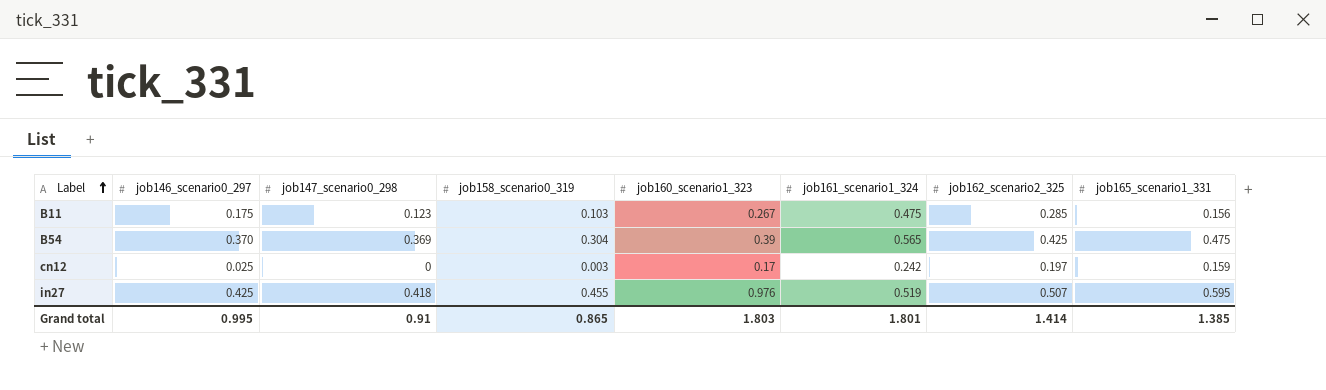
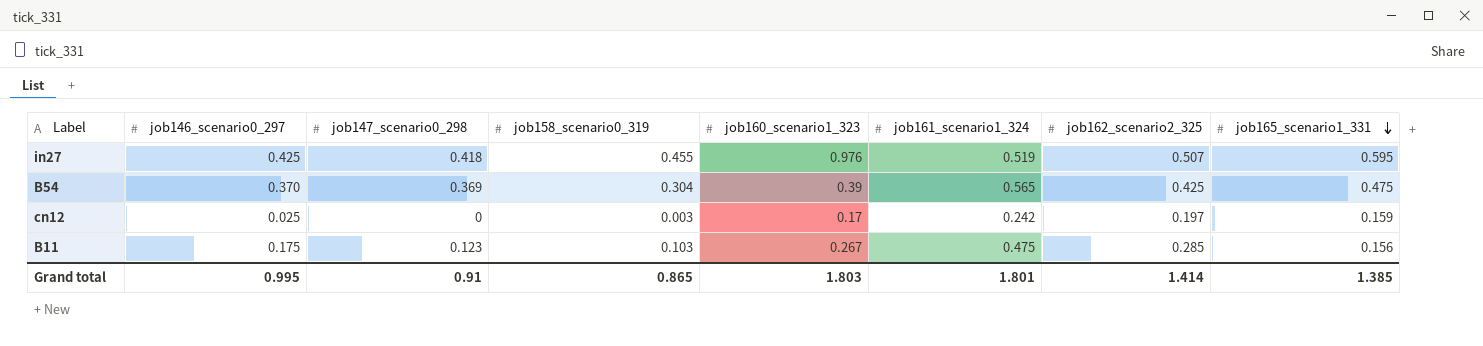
row order: Label ascending -> job165_scenario1_331 descending

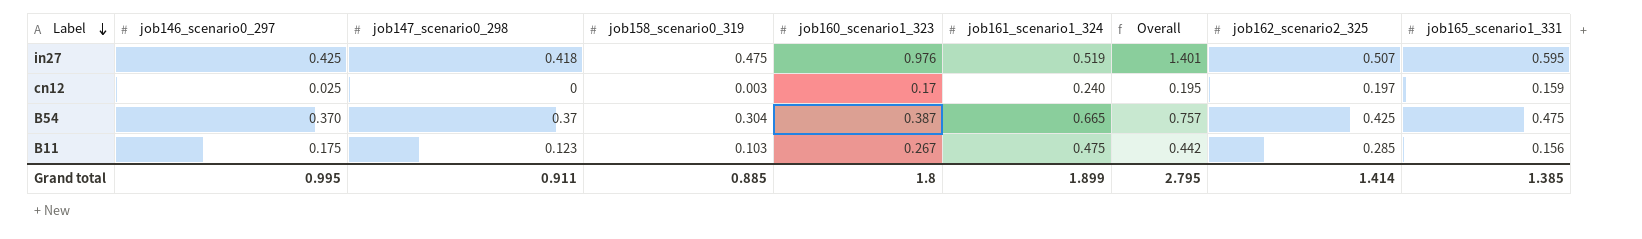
row order: job165_scenario1_331 descending -> Label descending
column Overall | formula: none -> [job146_scenario0_297] + [job160_scenario1_323]
in27 | job158_scenario0_319: 0.455 -> 0.475
cn12 | job161_scenario1_324: 0.242 -> 0.240
B54 | job147_scenario0_298: 0.369 -> 0.37
B54 | job160_scenario1_323: 0.39 -> 0.387
B54 | job161_scenario1_324: 0.565 -> 0.665
Grand total | job147_scenario0_298: 0.91 -> 0.911
Grand total | job158_scenario0_319: 0.865 -> 0.885
Grand total | job160_scenario1_323: 1.803 -> 1.8
Grand total | job161_scenario1_324: 1.801 -> 1.899

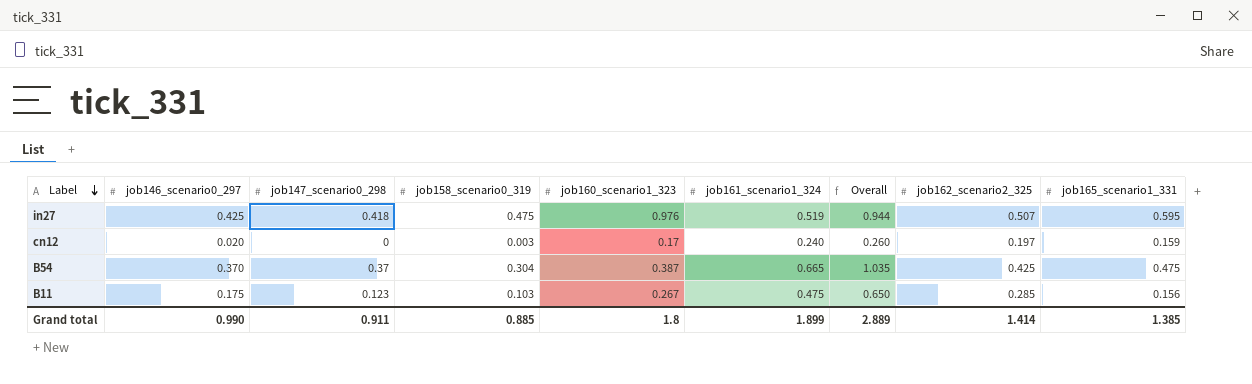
column Overall | formula: [job146_scenario0_297] + [job160_scenario1_323] -> [job146_scenario0_297] + [job161_scenario1_324]
cn12 | job146_scenario0_297: 0.025 -> 0.020
Grand total | job146_scenario0_297: 0.995 -> 0.990
Grand total | Overall: 2.795 -> 2.889

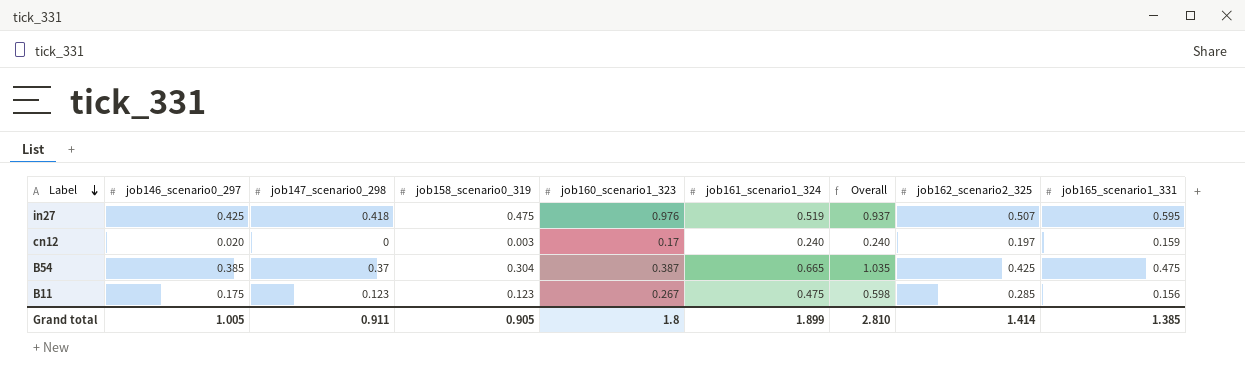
column Overall | formula: [job146_scenario0_297] + [job161_scenario1_324] -> [job147_scenario0_298] + [job161_scenario1_324]
B54 | job146_scenario0_297: 0.370 -> 0.385
B11 | job158_scenario0_319: 0.103 -> 0.123
Grand total | job146_scenario0_297: 0.990 -> 1.005
Grand total | job158_scenario0_319: 0.885 -> 0.905
Grand total | Overall: 2.889 -> 2.810

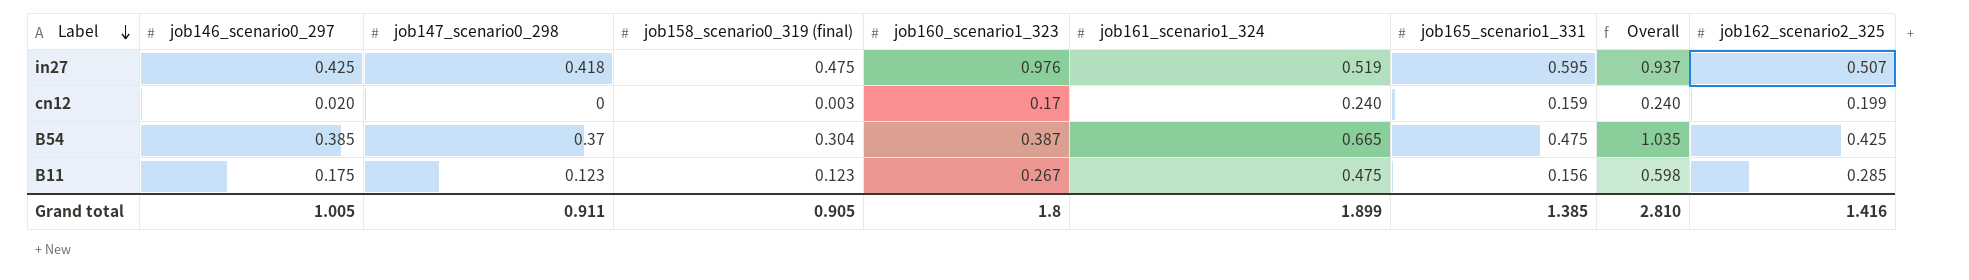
column name: job158_scenario0_319 -> job158_scenario0_319 (final)
column job165_scenario1_331 | position: 9 -> 7
cn12 | job162_scenario2_325: 0.197 -> 0.199
Grand total | job162_scenario2_325: 1.414 -> 1.416

